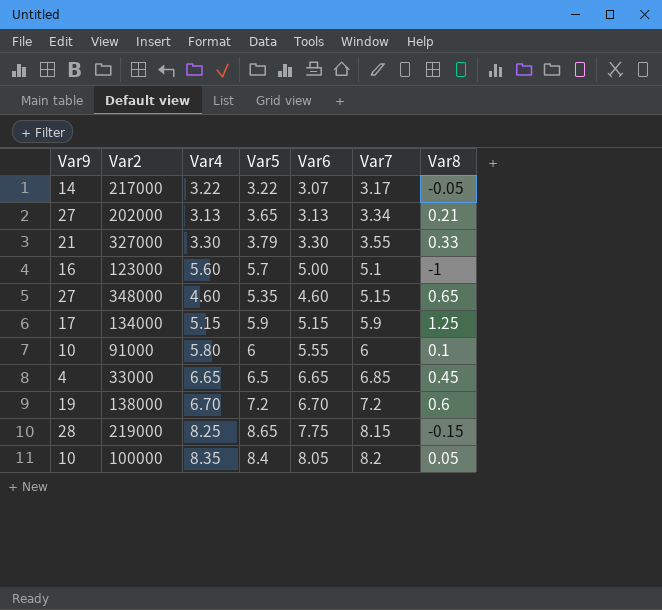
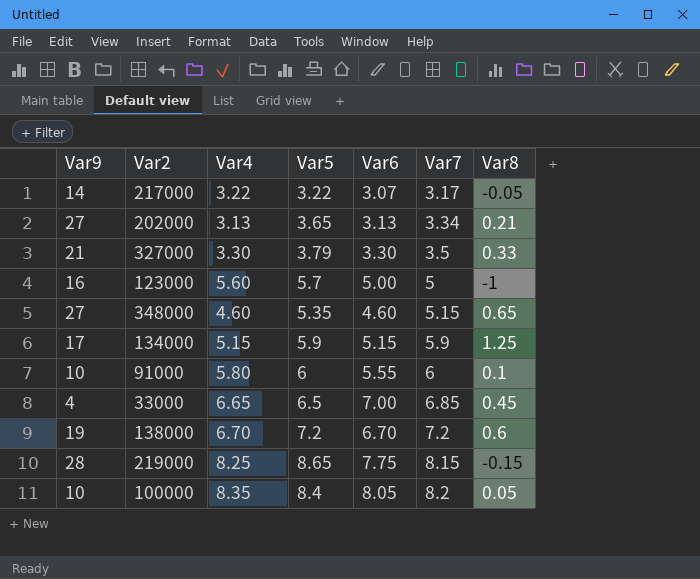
327000 | Var7: 3.55 -> 3.5
123000 | Var7: 5.1 -> 5
33000 | Var6: 6.65 -> 7.00

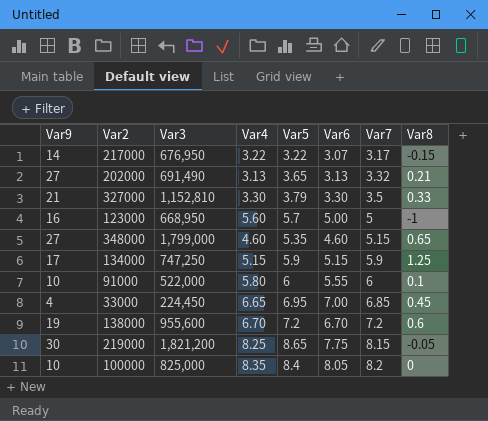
column Var3 | position: none -> 3
217000 | Var8: -0.05 -> -0.15
202000 | Var7: 3.34 -> 3.32
33000 | Var5: 6.5 -> 6.95
219000 | Var9: 28 -> 30
219000 | Var8: -0.15 -> -0.05
100000 | Var8: 0.05 -> 0

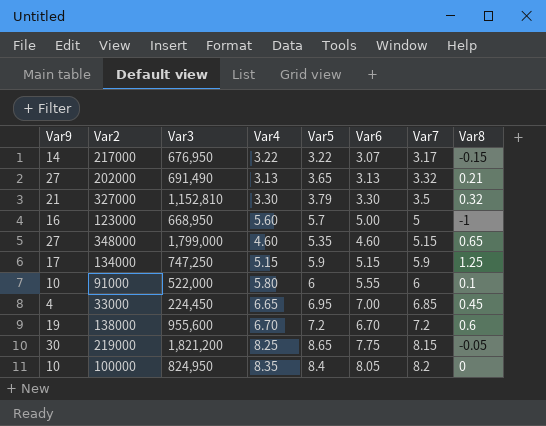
327000 | Var8: 0.33 -> 0.32
100000 | Var3: 825,000 -> 824,950

